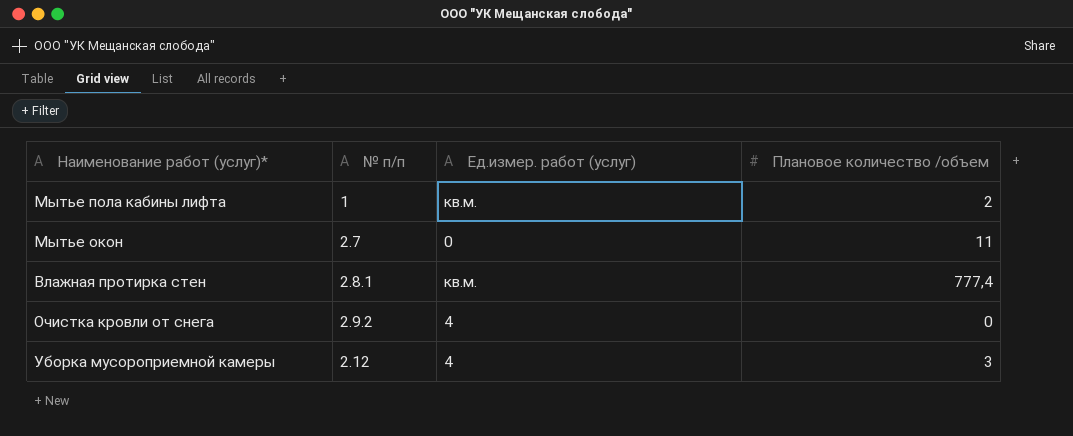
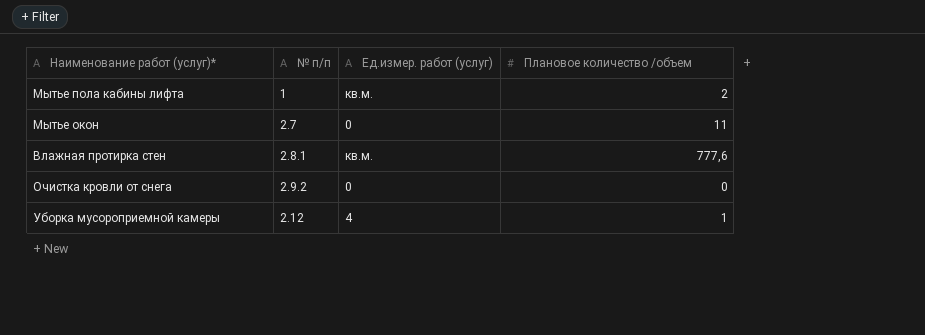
Влажная протирка стен | Плановое количество /объем: 777,4 -> 777,6
Очистка кровли от снега | Ед.измер. работ (услуг): 4 -> 0
Уборка мусороприемной камеры | Плановое количество /объем: 3 -> 1

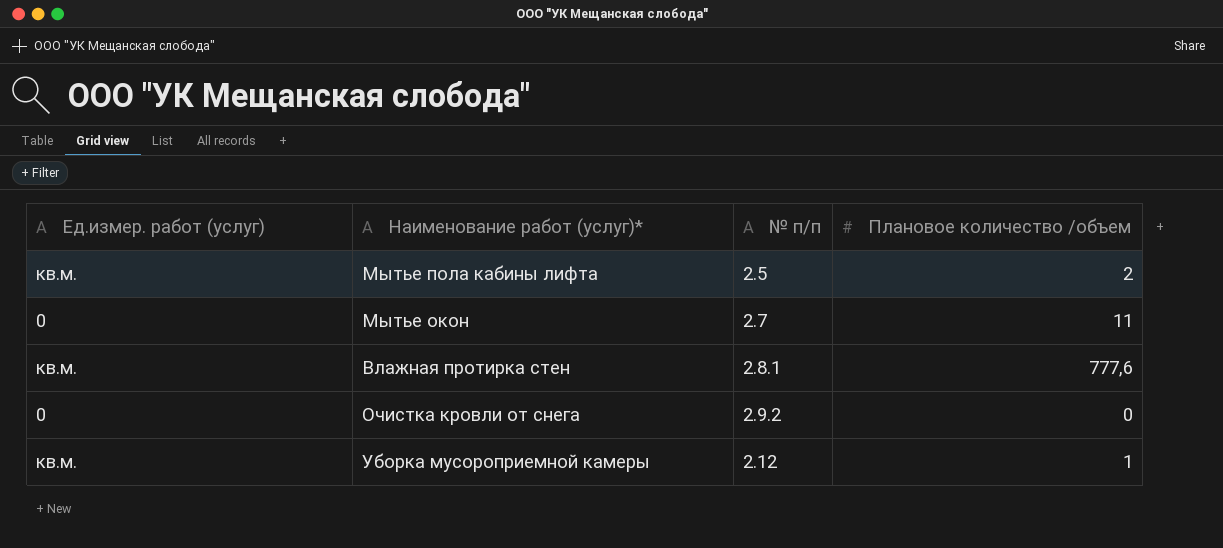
column Ед.измер. работ (услуг) | position: 3 -> 1
Мытье пола кабины лифта | № п/п: 1 -> 2.5
Уборка мусороприемной камеры | Ед.измер. работ (услуг): 4 -> кв.м.

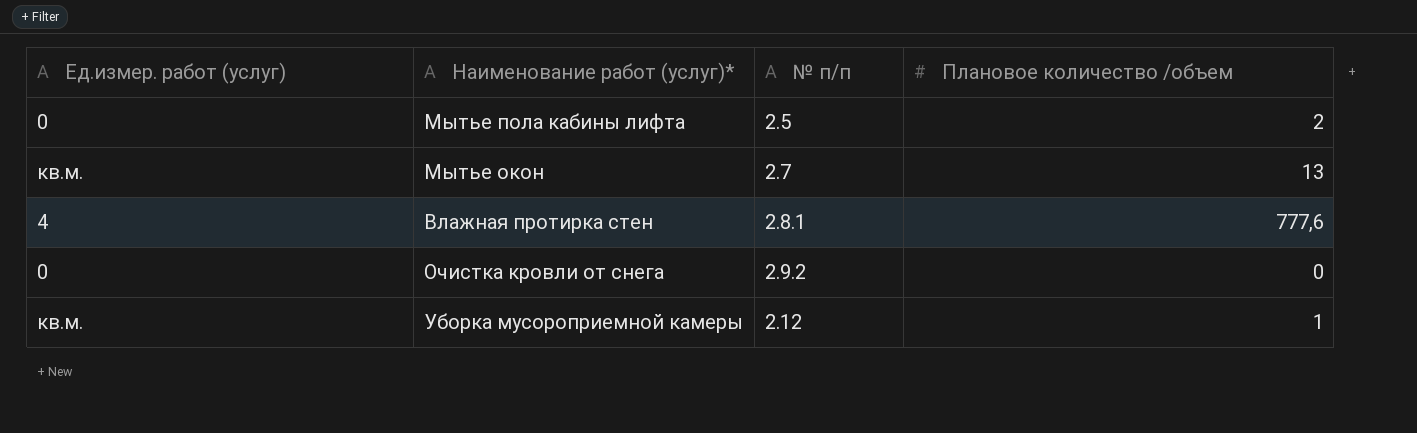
Мытье пола кабины лифта | Ед.измер. работ (услуг): кв.м. -> 0
Мытье окон | Ед.измер. работ (услуг): 0 -> кв.м.
Мытье окон | Плановое количество /объем: 11 -> 13
Влажная протирка стен | Ед.измер. работ (услуг): кв.м. -> 4

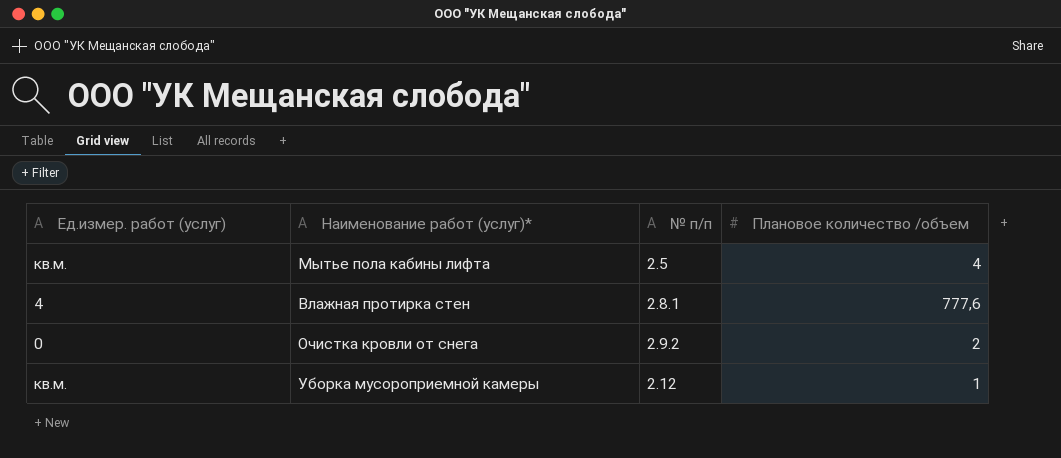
row Мытье окон: кв.м. | 2.7 | 13 -> none
Мытье пола кабины лифта | Ед.измер. работ (услуг): 0 -> кв.м.
Мытье пола кабины лифта | Плановое количество /объем: 2 -> 4
Очистка кровли от снега | Плановое количество /объем: 0 -> 2

